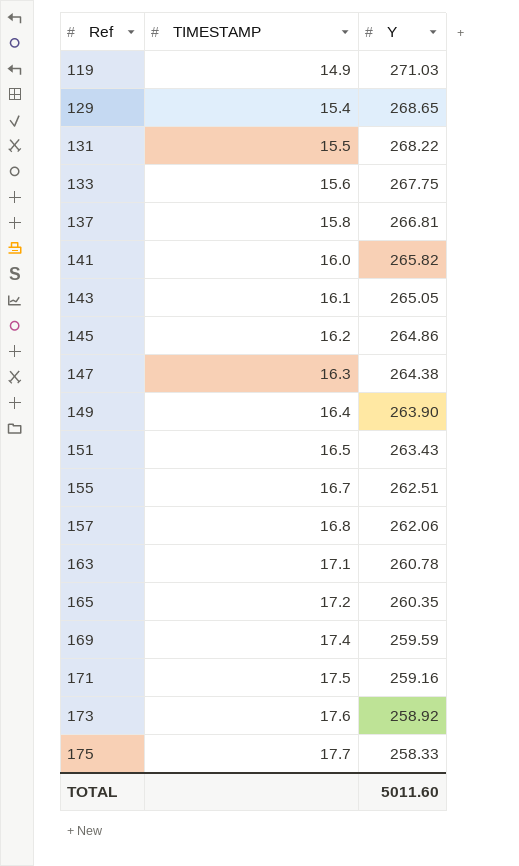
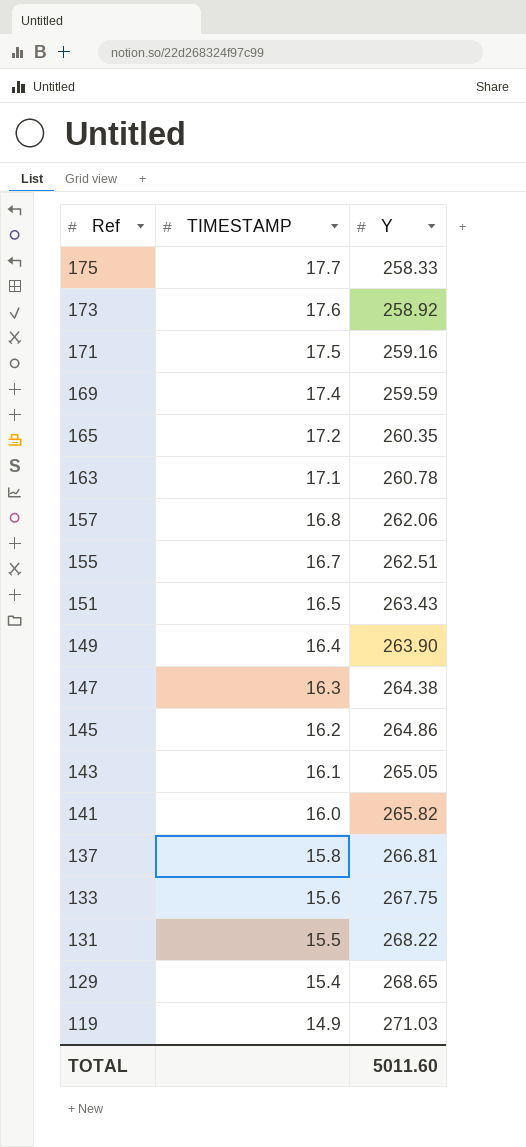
row order: Ref ascending -> Ref descending

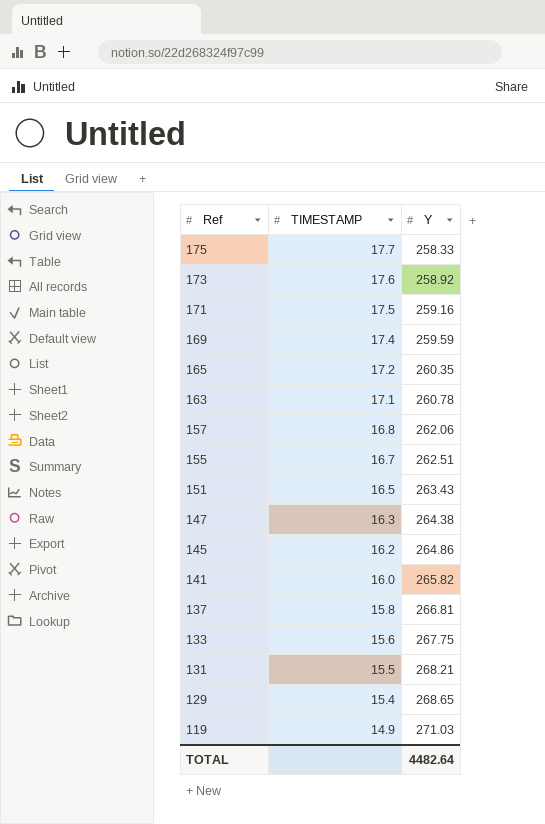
row 149: 16.4 | 263.90 -> none
row 143: 16.1 | 265.05 -> none
131 | Y: 268.22 -> 268.21
TOTAL | Y: 5011.60 -> 4482.64

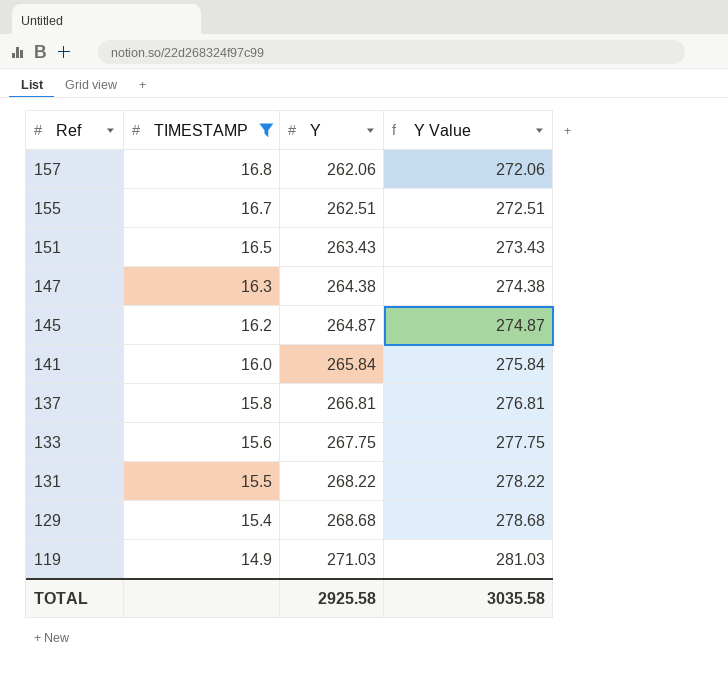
filter: none -> TIMESTAMP <= 16.8
column Y Value | formula: none -> [Y] + 10
145 | Y: 264.86 -> 264.87
141 | Y: 265.82 -> 265.84
131 | Y: 268.21 -> 268.22
129 | Y: 268.65 -> 268.68
TOTAL | Y: 4482.64 -> 2925.58

